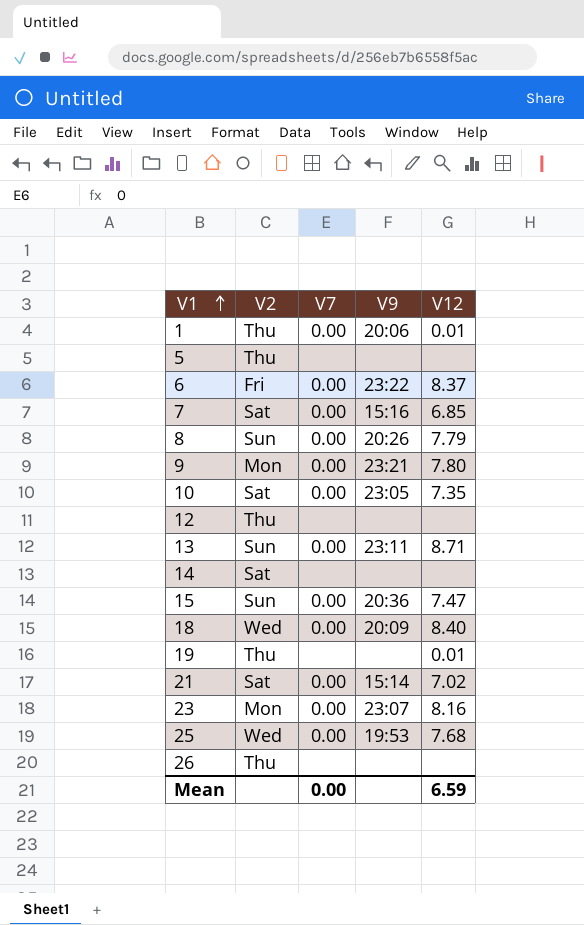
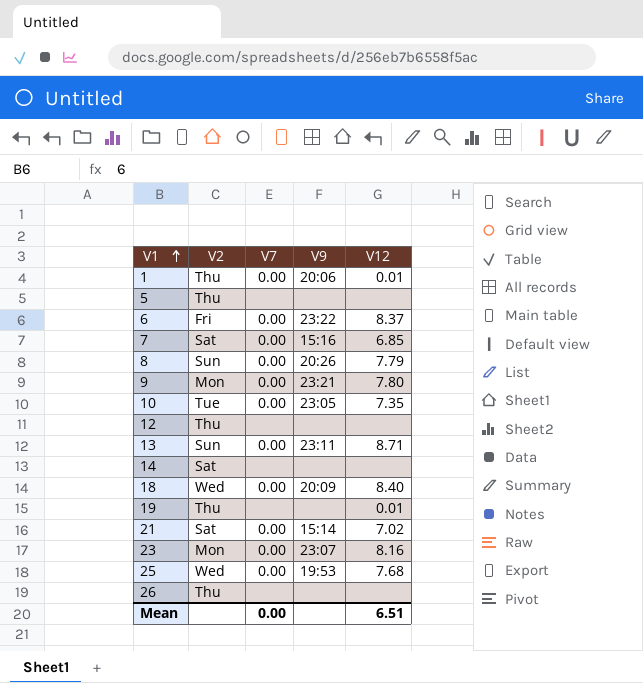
row 15: Sun | 0.00 | 20:36 | 7.47 -> none
10 | V2: Sat -> Tue
Mean | V12: 6.59 -> 6.51

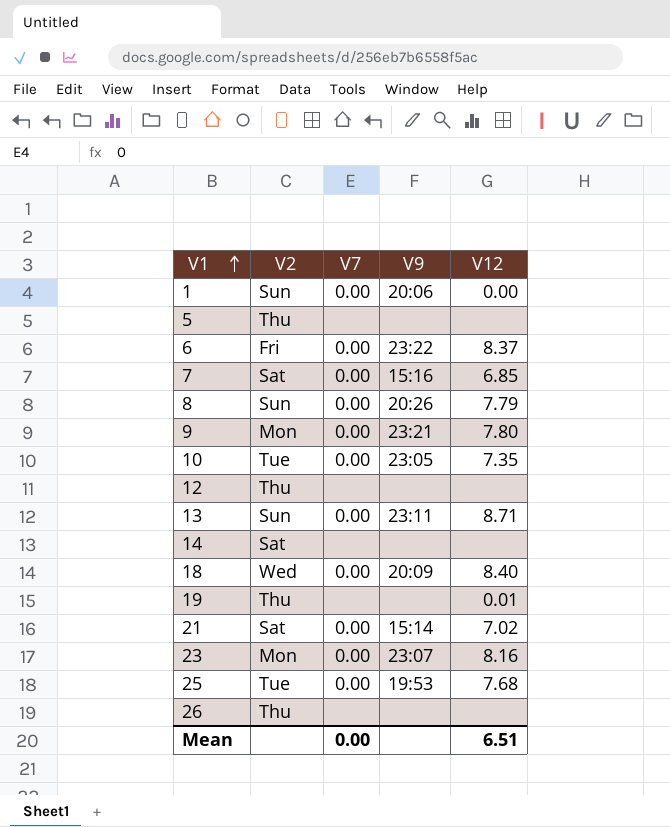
1 | V2: Thu -> Sun
1 | V12: 0.01 -> 0.00
25 | V2: Wed -> Tue

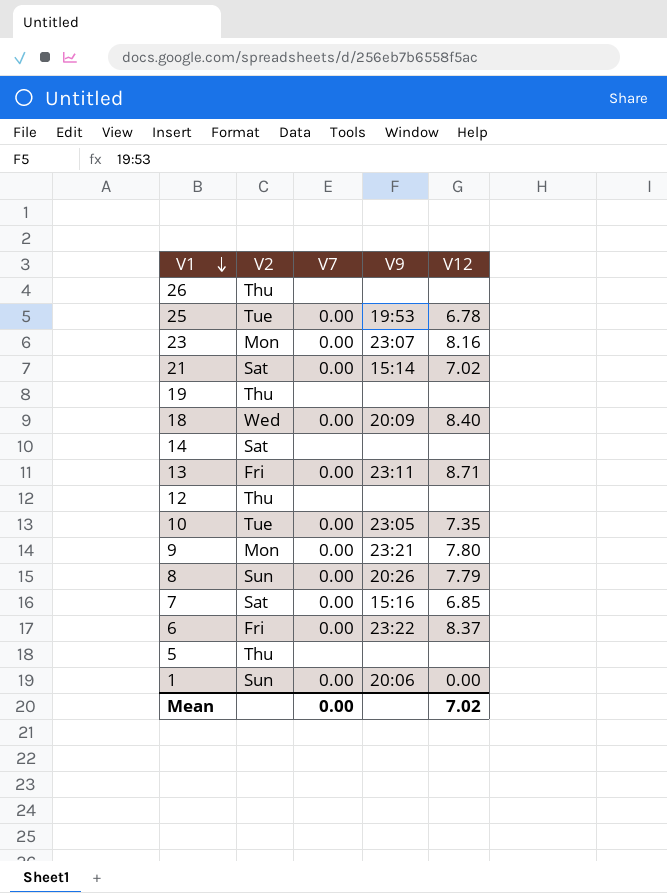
row order: V1 ascending -> V1 descending
25 | V12: 7.68 -> 6.78
19 | V12: 0.01 -> none
13 | V2: Sun -> Fri
Mean | V12: 6.51 -> 7.02

